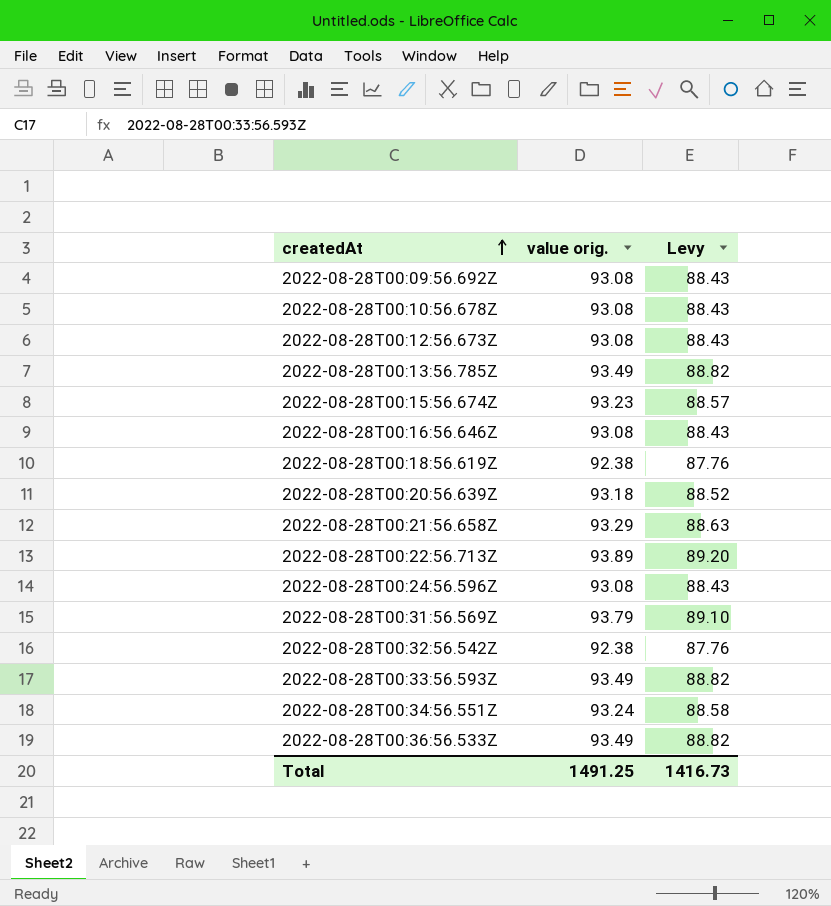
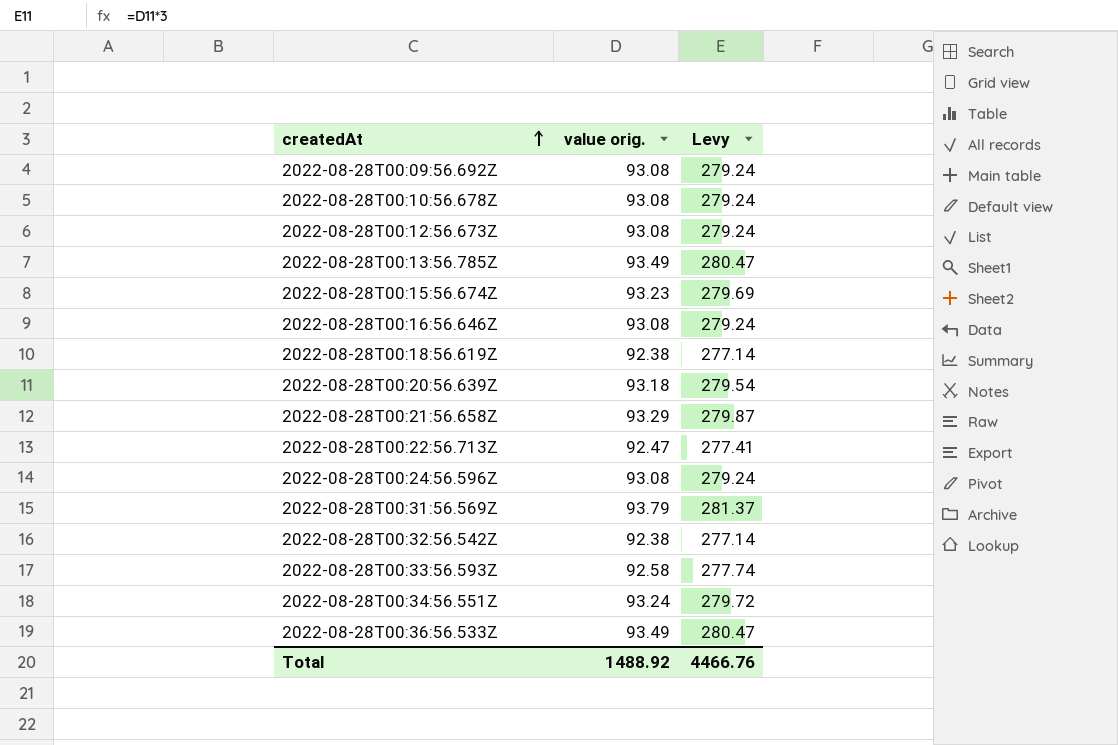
column Levy | formula: [value orig.] * 0.95 -> [value orig.] * 3
2022-08-28T00:22:56.713Z | value orig.: 93.89 -> 92.47
2022-08-28T00:33:56.593Z | value orig.: 93.49 -> 92.58
Total | value orig.: 1491.25 -> 1488.92
Total | Levy: 1416.73 -> 4466.76

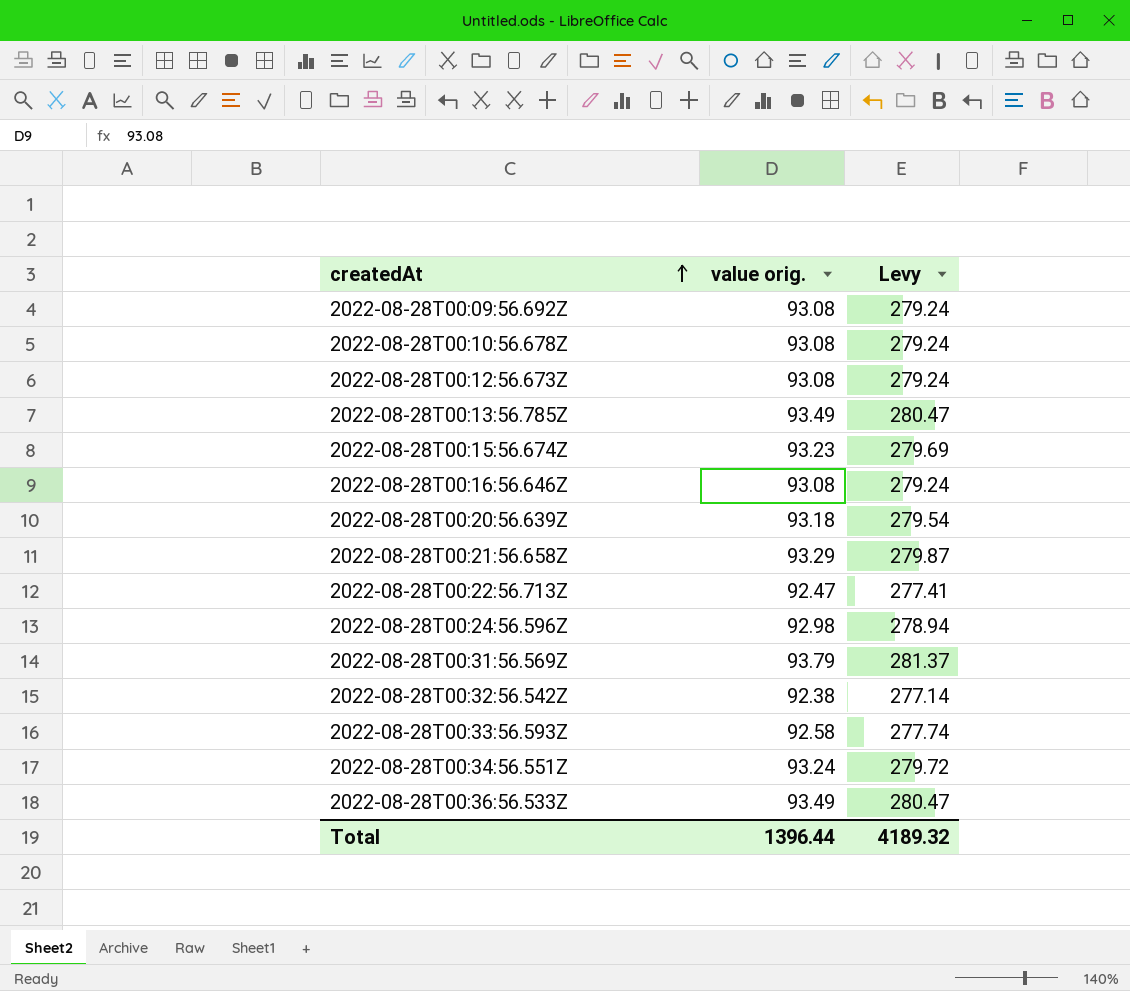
row 2022-08-28T00:18:56.619Z: 92.38 | 277.14 -> none
2022-08-28T00:24:56.596Z | value orig.: 93.08 -> 92.98
2022-08-28T00:24:56.596Z | Levy: 279.24 -> 278.94
Total | value orig.: 1488.92 -> 1396.44
Total | Levy: 4466.76 -> 4189.32

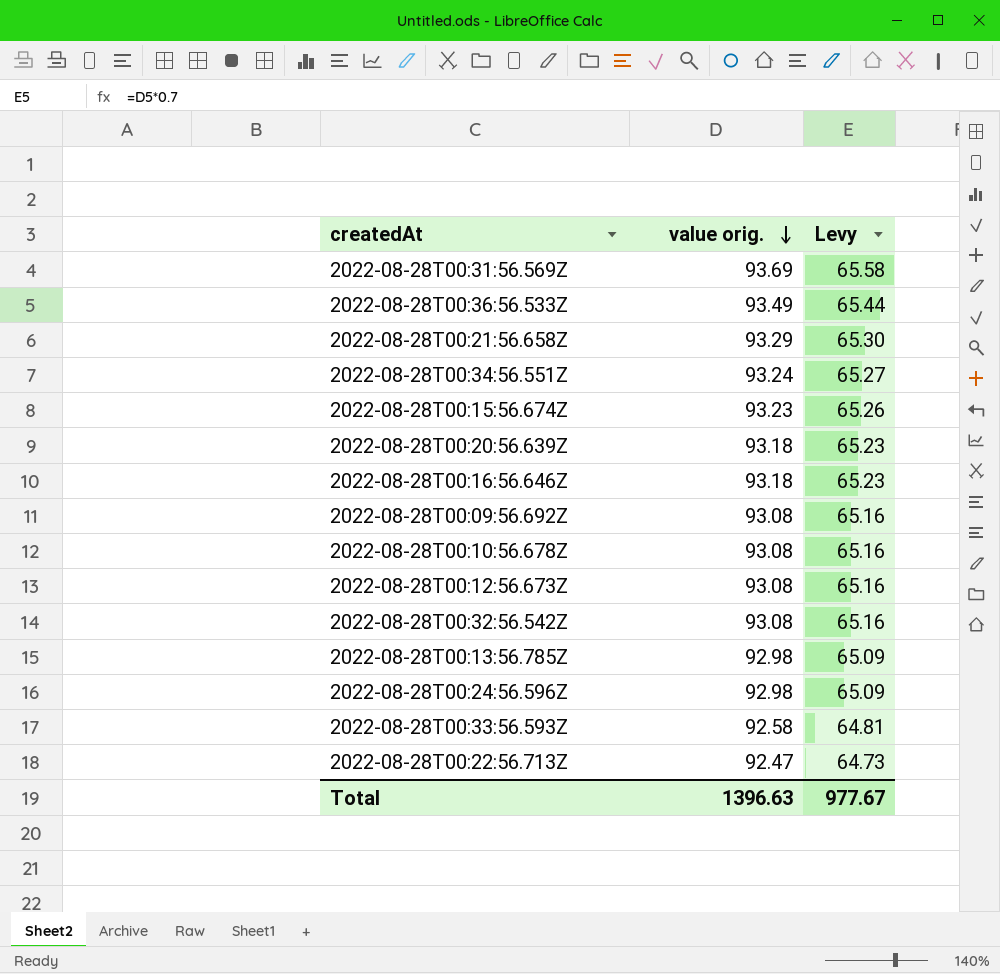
row order: createdAt ascending -> value orig. descending
column Levy | formula: [value orig.] * 3 -> [value orig.] * 0.7
2022-08-28T00:31:56.569Z | value orig.: 93.79 -> 93.69
2022-08-28T00:16:56.646Z | value orig.: 93.08 -> 93.18
2022-08-28T00:32:56.542Z | value orig.: 92.38 -> 93.08
2022-08-28T00:13:56.785Z | value orig.: 93.49 -> 92.98
Total | value orig.: 1396.44 -> 1396.63
Total | Levy: 4189.32 -> 977.67

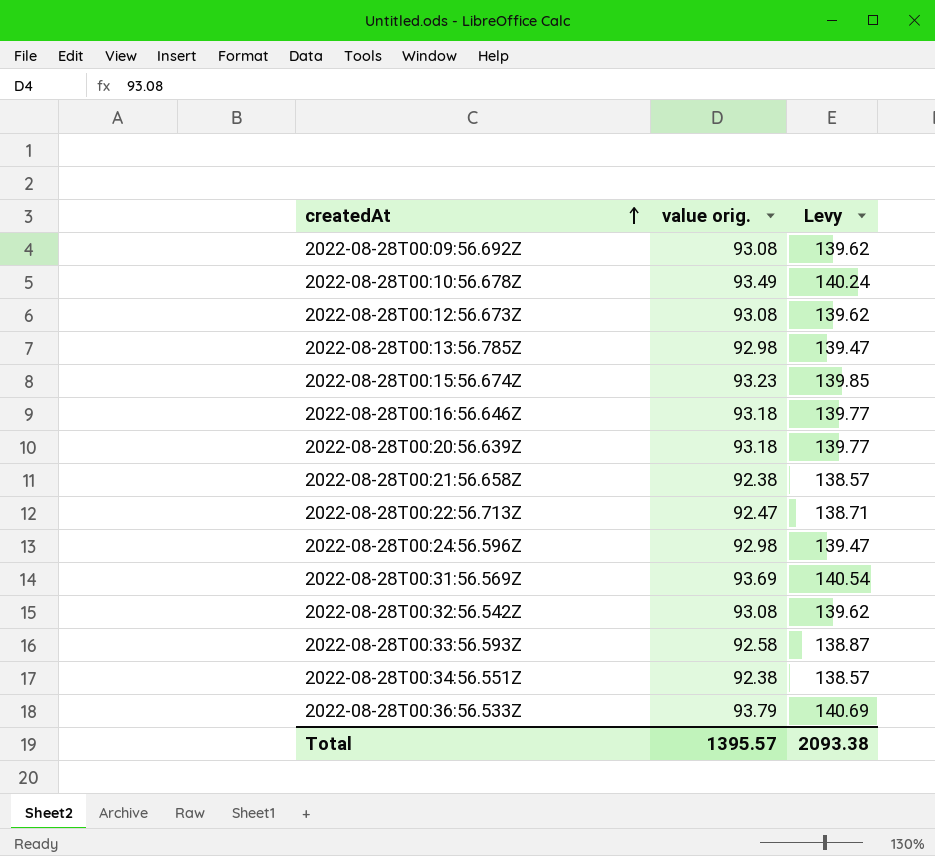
row order: value orig. descending -> createdAt ascending
column Levy | formula: [value orig.] * 0.7 -> [value orig.] * 1.5
2022-08-28T00:10:56.678Z | value orig.: 93.08 -> 93.49
2022-08-28T00:21:56.658Z | value orig.: 93.29 -> 92.38
2022-08-28T00:34:56.551Z | value orig.: 93.24 -> 92.38
2022-08-28T00:36:56.533Z | value orig.: 93.49 -> 93.79
Total | value orig.: 1396.63 -> 1395.57
Total | Levy: 977.67 -> 2093.38

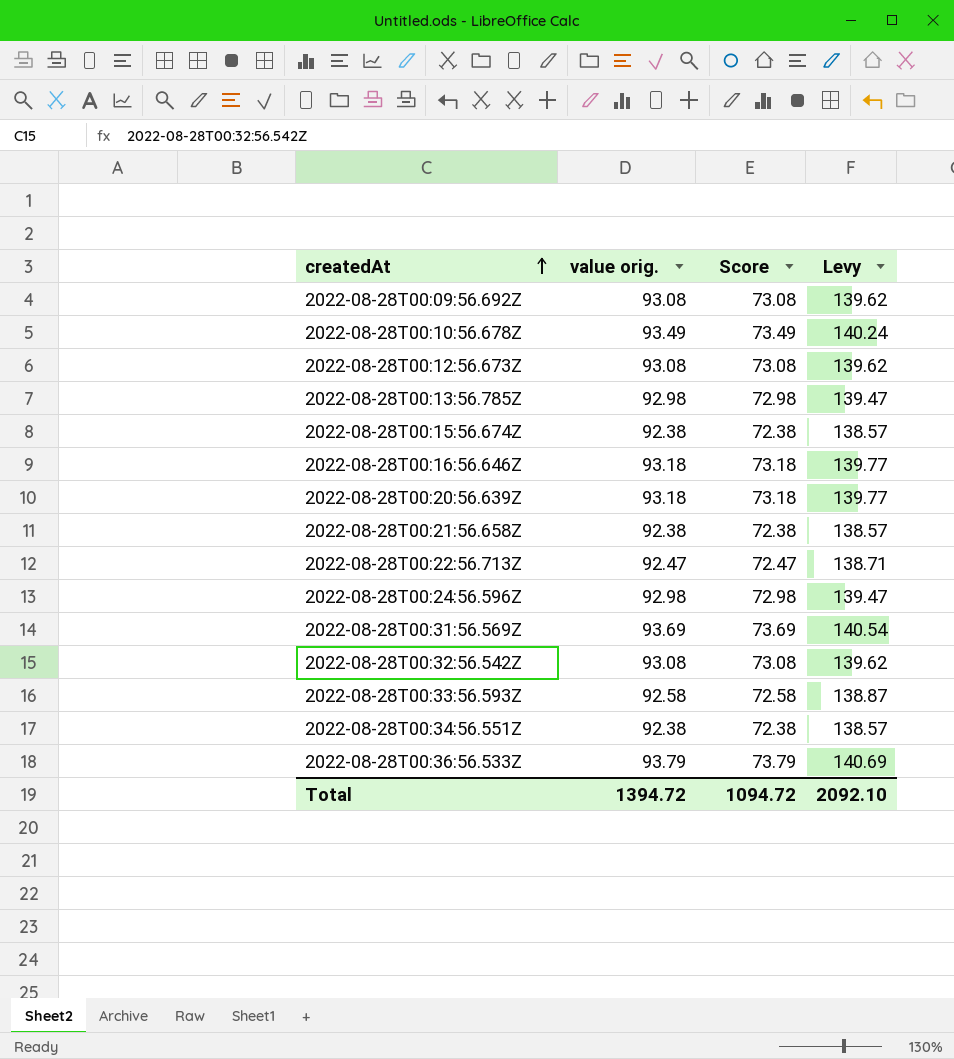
column Score | formula: none -> [value orig.] - 20
2022-08-28T00:15:56.674Z | value orig.: 93.23 -> 92.38
2022-08-28T00:15:56.674Z | Levy: 139.85 -> 138.57
Total | value orig.: 1395.57 -> 1394.72
Total | Levy: 2093.38 -> 2092.10

